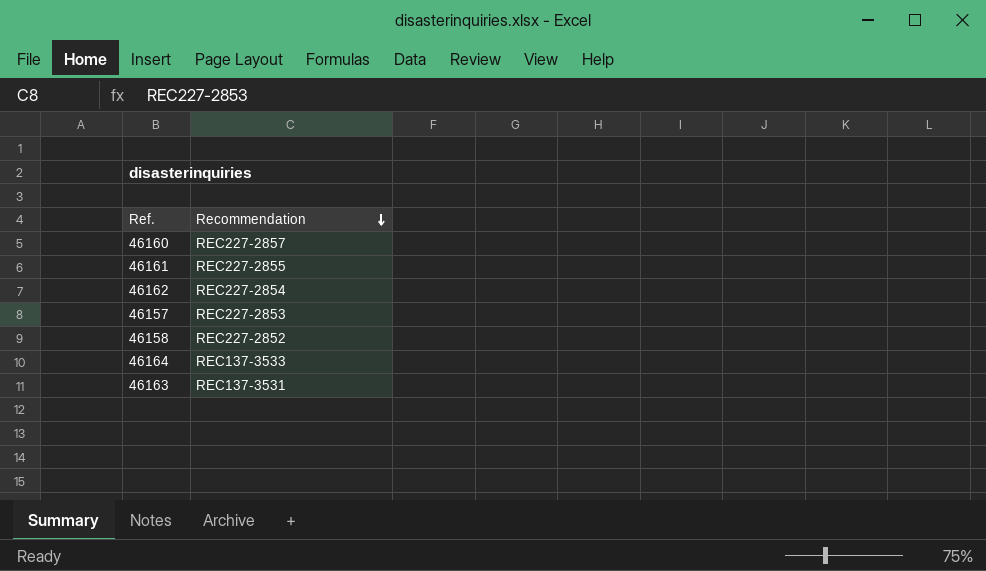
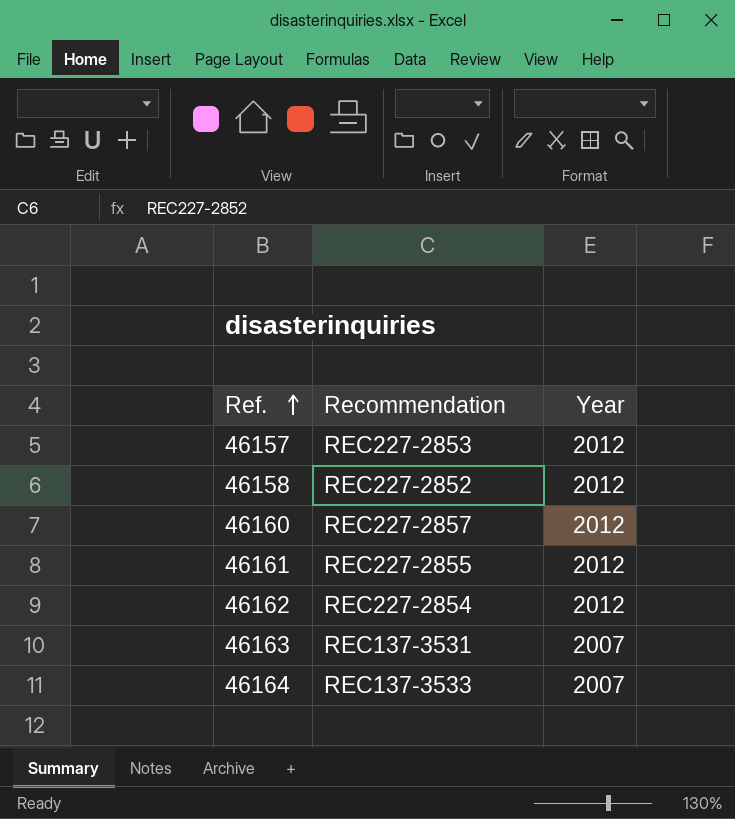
row order: Recommendation descending -> Ref. ascending
column Year | position: none -> 3

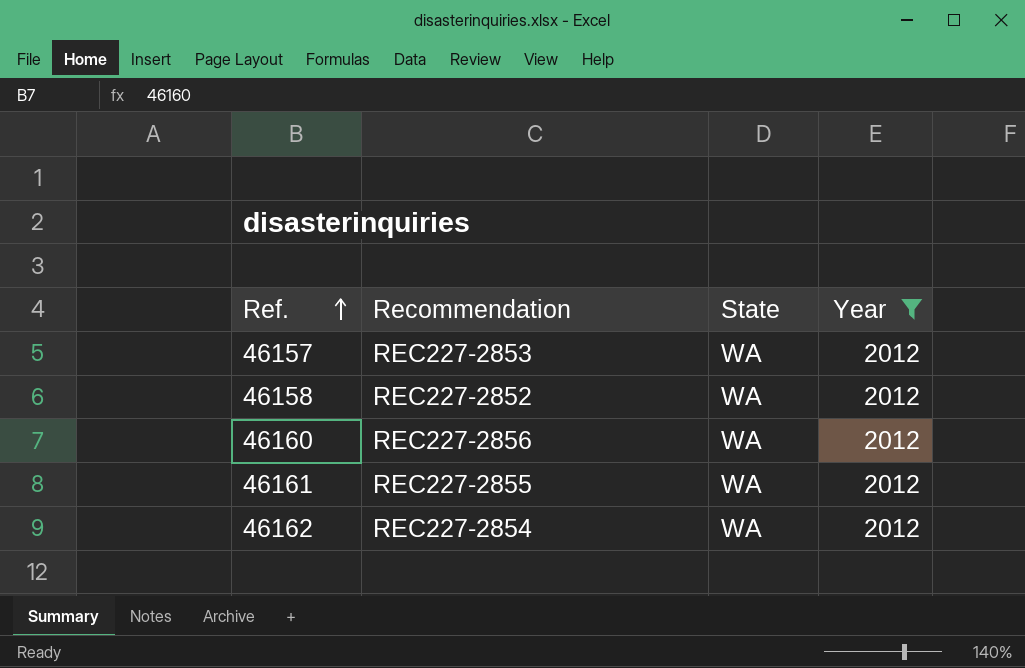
filter: none -> Year = 2012
column State | position: none -> 3
46160 | Recommendation: REC227-2857 -> REC227-2856

